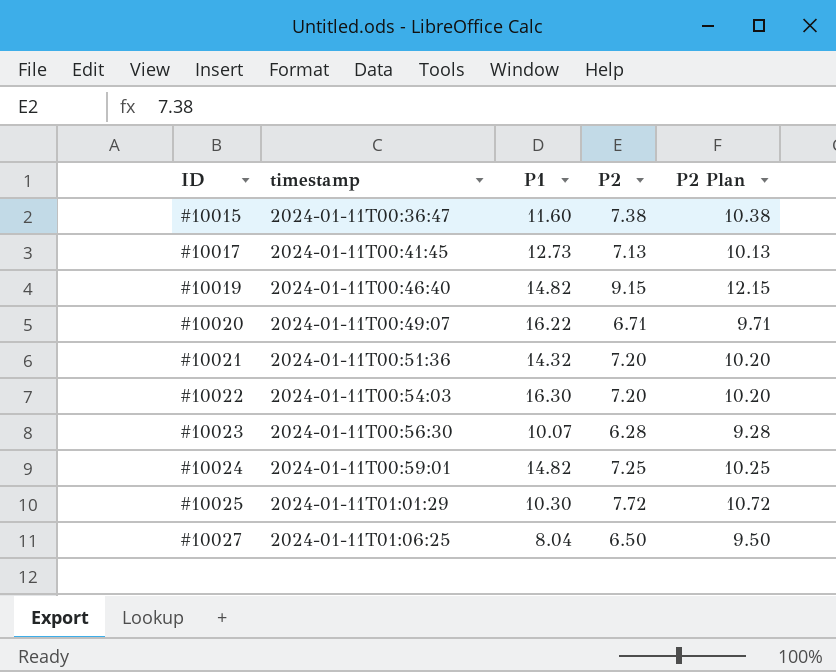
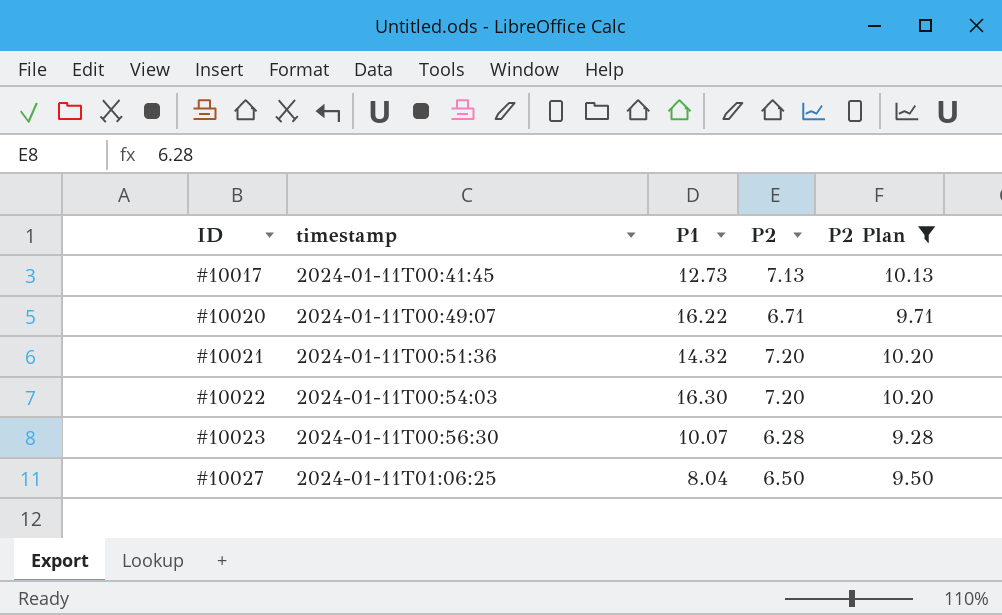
filter: none -> P2 Plan <= 10.20

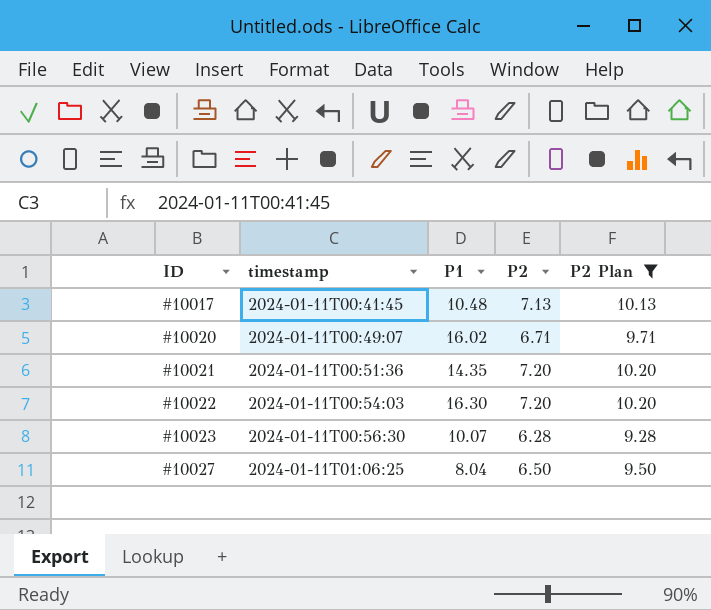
#10017 | P1: 12.73 -> 10.48
#10020 | P1: 16.22 -> 16.02
#10021 | P1: 14.32 -> 14.35

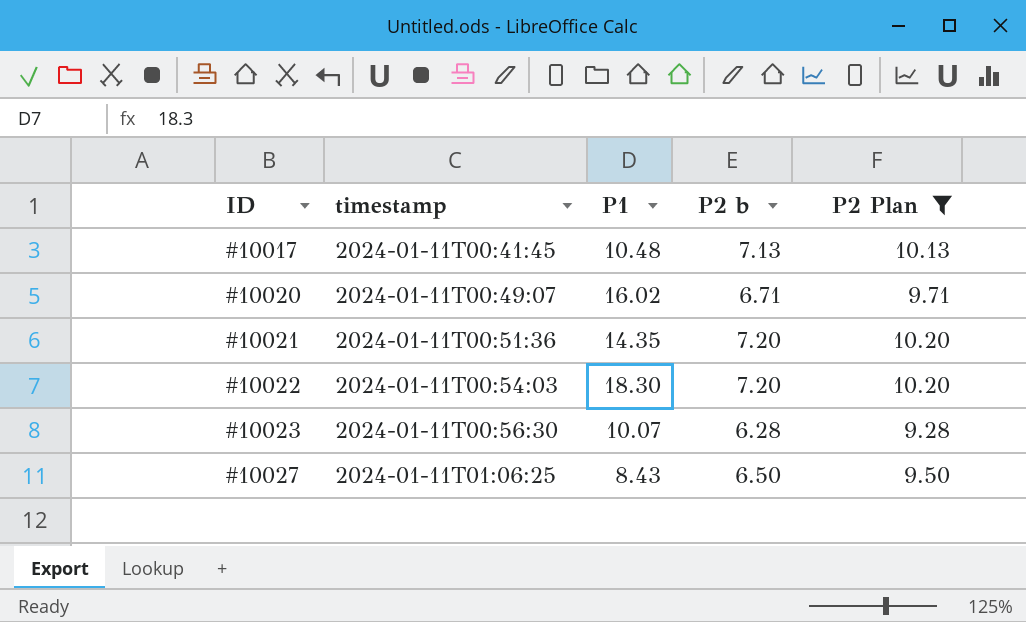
column name: P2 -> P2 b
#10022 | P1: 16.30 -> 18.30
#10027 | P1: 8.04 -> 8.43

